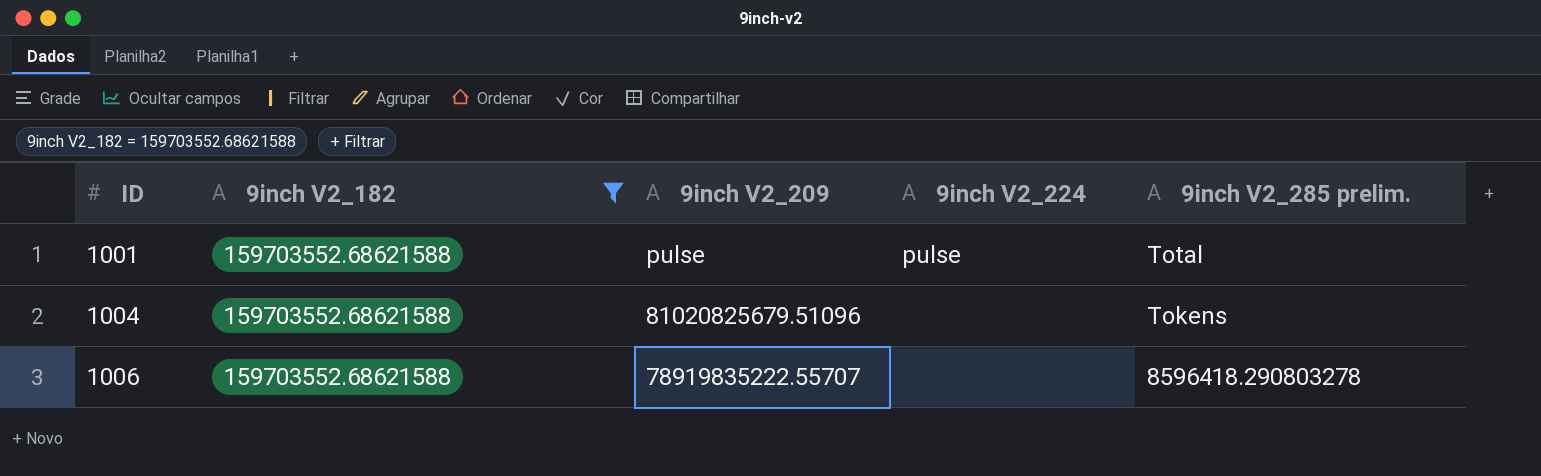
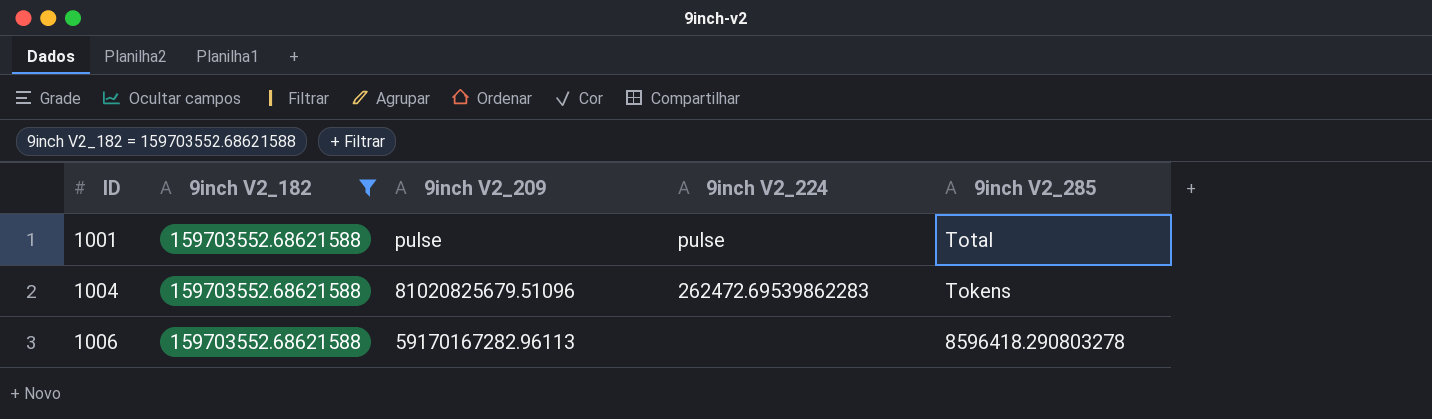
column name: 9inch V2_285 prelim. -> 9inch V2_285
1004 | 9inch V2_224: none -> 262472.69539862283
1006 | 9inch V2_209: 78919835222.55707 -> 59170167282.96113

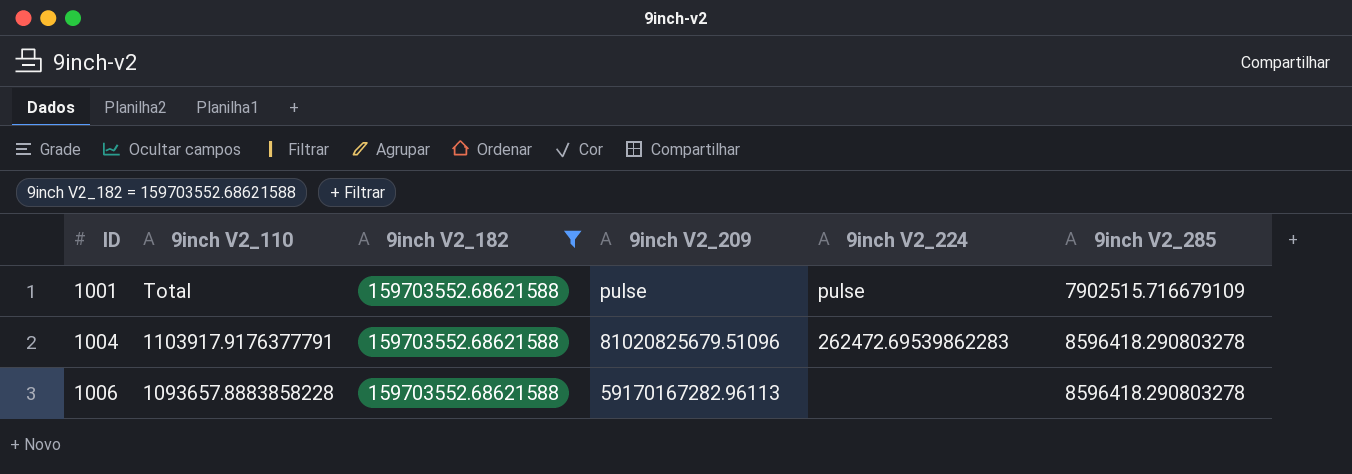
column 9inch V2_110 | position: none -> 2
1001 | 9inch V2_285: Total -> 7902515.716679109
1004 | 9inch V2_285: Tokens -> 8596418.290803278

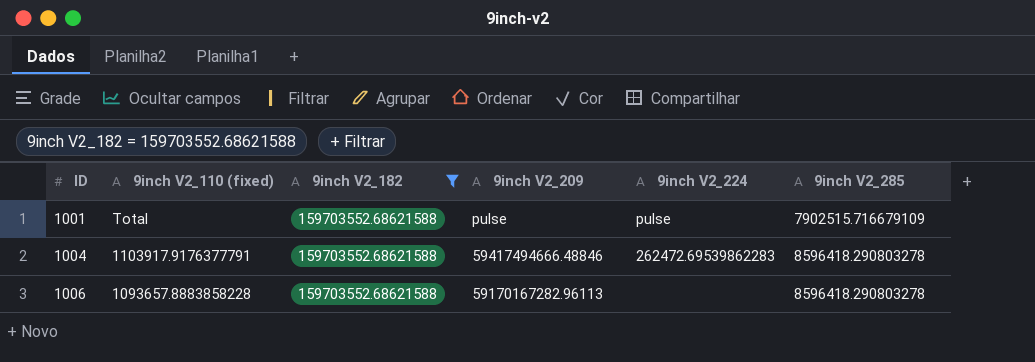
column name: 9inch V2_110 -> 9inch V2_110 (fixed)
1004 | 9inch V2_209: 81020825679.51096 -> 59417494666.48846

